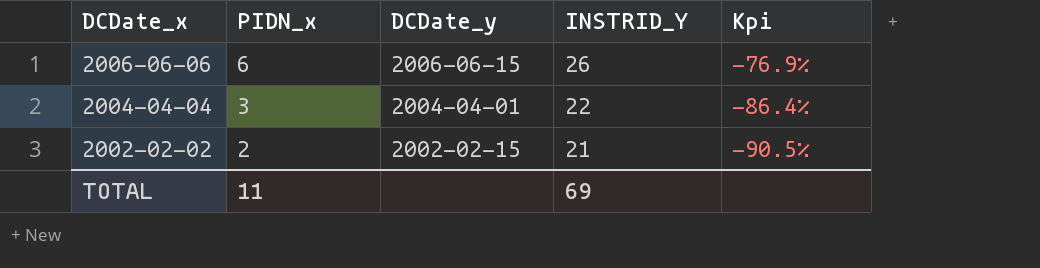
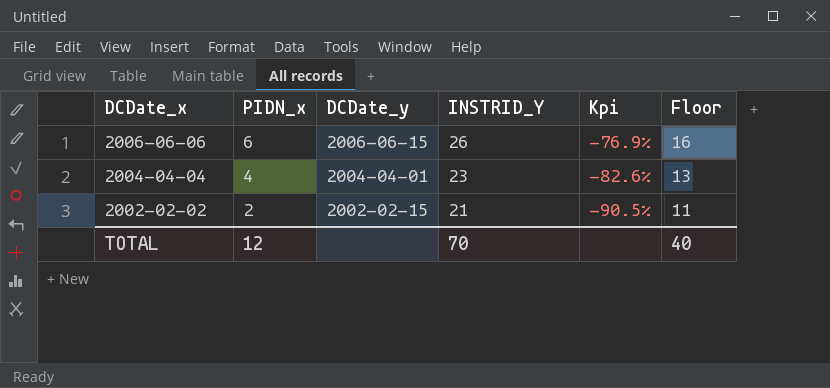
column Floor | formula: none -> [INSTRID_Y] - 10
2004-04-04 | PIDN_x: 3 -> 4
2004-04-04 | INSTRID_Y: 22 -> 23
2004-04-04 | Kpi: -86.4% -> -82.6%
TOTAL | PIDN_x: 11 -> 12
TOTAL | INSTRID_Y: 69 -> 70

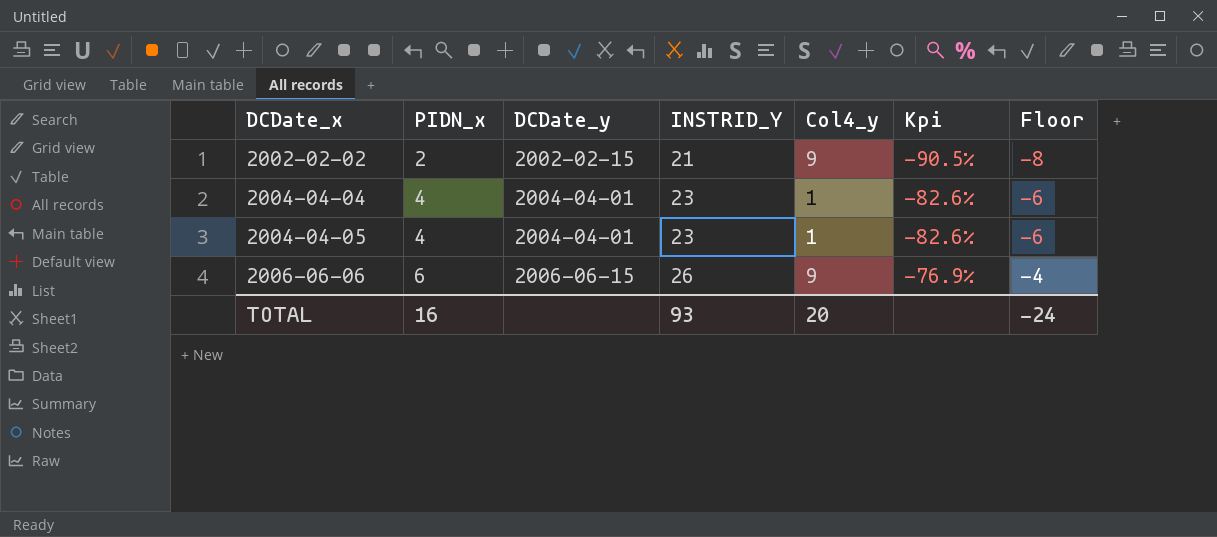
row order: DCDate_x descending -> DCDate_x ascending
column Col4_y | position: none -> 5
column Floor | formula: [INSTRID_Y] - 10 -> [PIDN_x] - 10
row 2004-04-05: none -> 4 | 2004-04-01 | 23 | 1 | -82.6% | -6
TOTAL | PIDN_x: 12 -> 16
TOTAL | INSTRID_Y: 70 -> 93
TOTAL | Floor: 40 -> -24

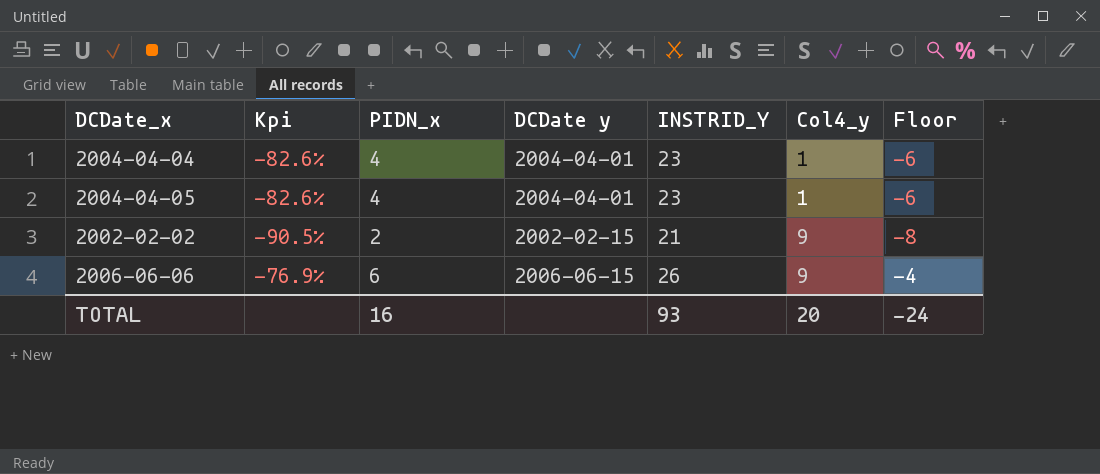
row order: DCDate_x ascending -> Col4_y ascending
column Kpi | position: 6 -> 2
column name: DCDate_y -> DCDate y

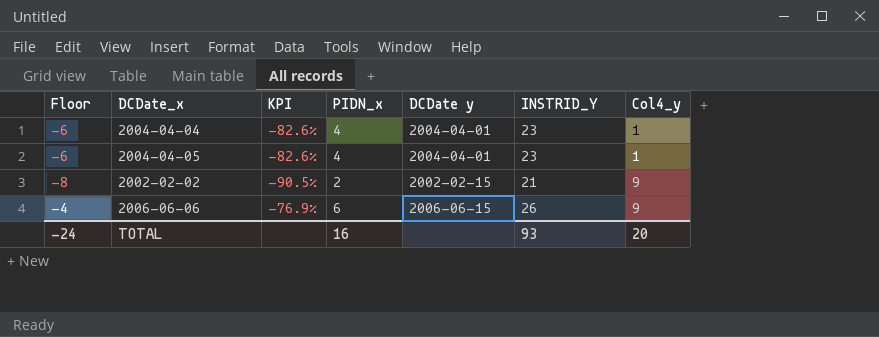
column Floor | position: 7 -> 1
column name: Kpi -> KPI

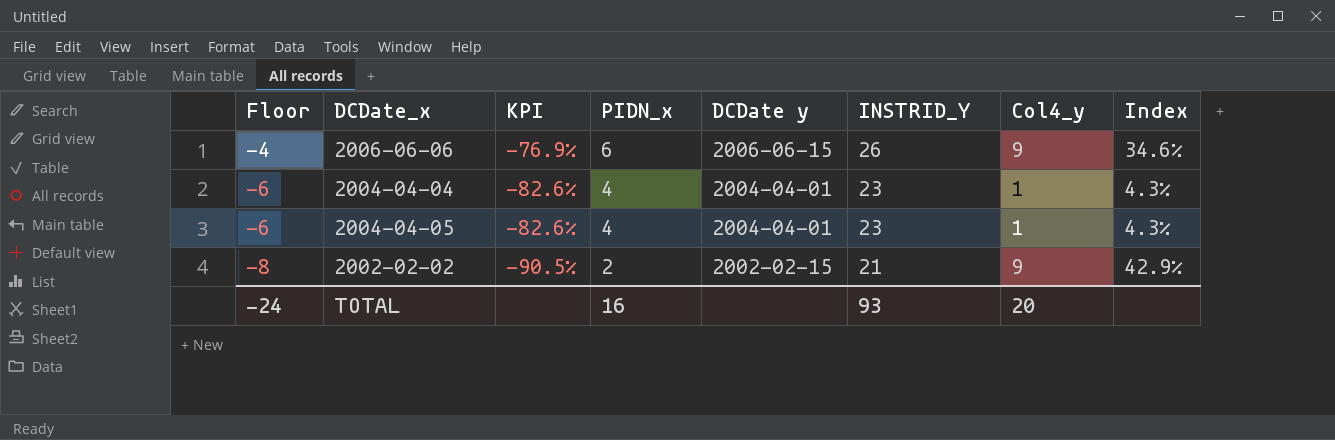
row order: Col4_y ascending -> Floor descending
column Index | formula: none -> [Col4_y] / [INSTRID_Y]

